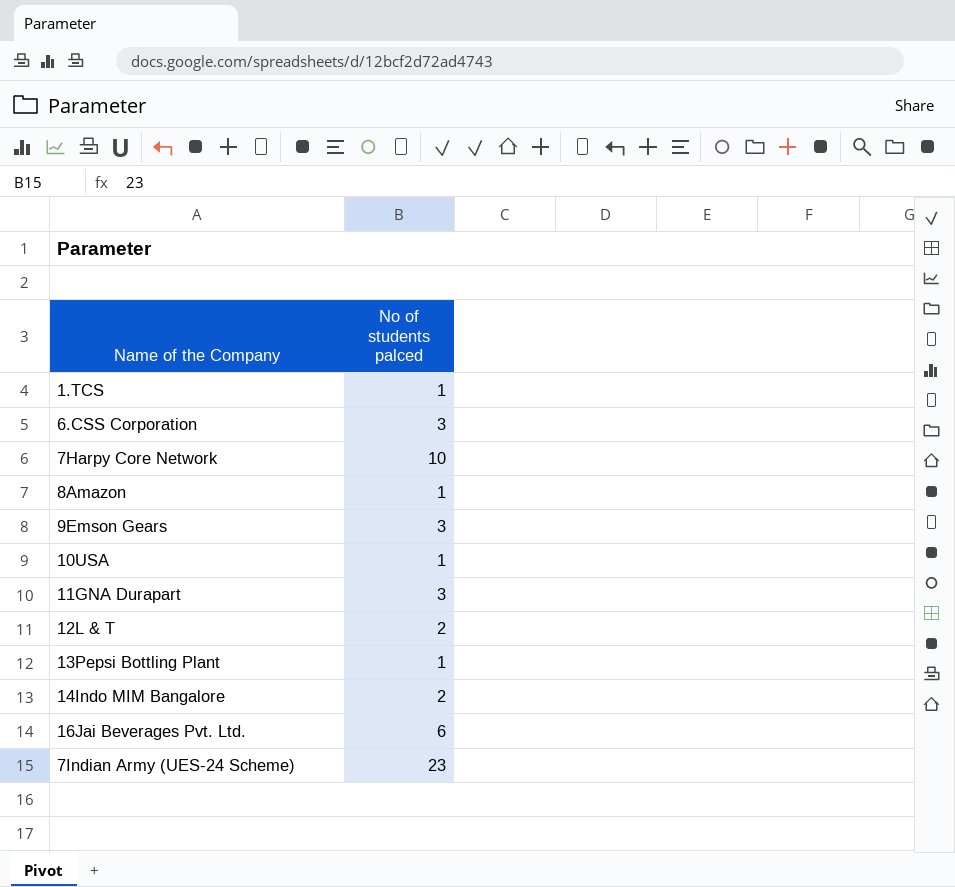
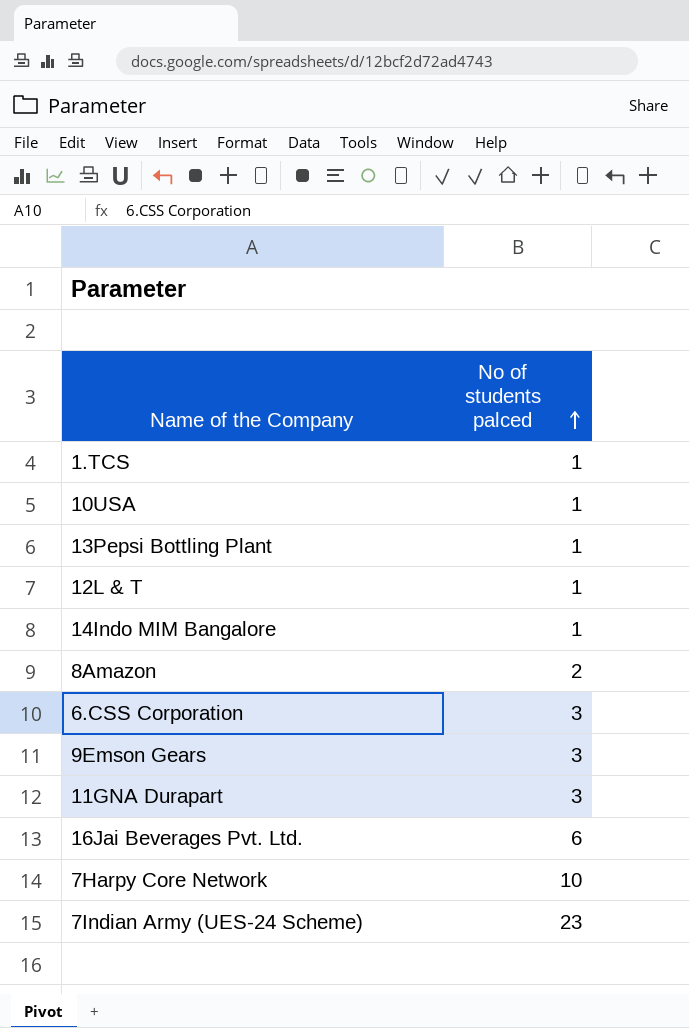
row order: none -> No of students palced ascending
12L & T | No of students palced: 2 -> 1
14Indo MIM Bangalore | No of students palced: 2 -> 1
8Amazon | No of students palced: 1 -> 2

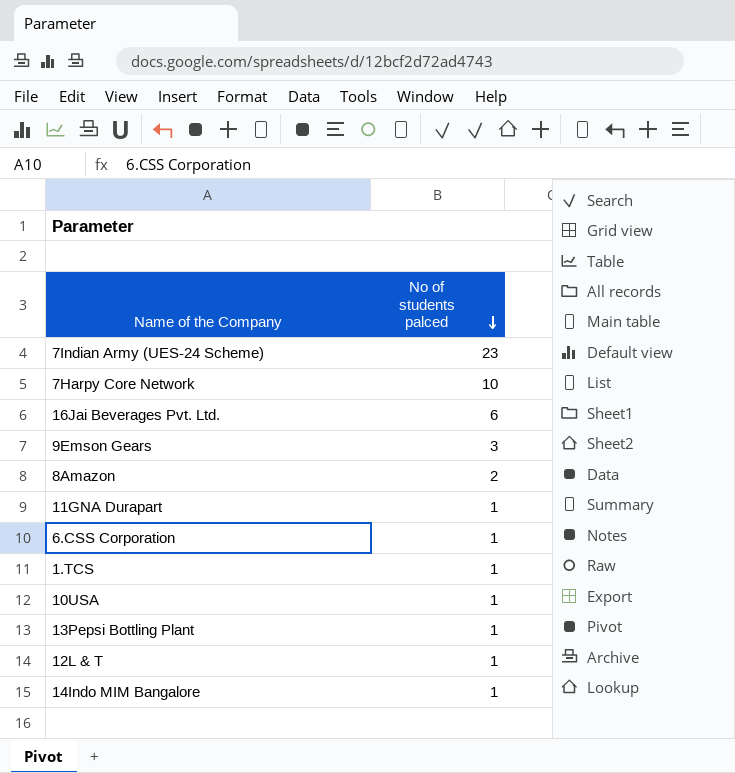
row order: No of students palced ascending -> No of students palced descending
11GNA Durapart | No of students palced: 3 -> 1
6.CSS Corporation | No of students palced: 3 -> 1

